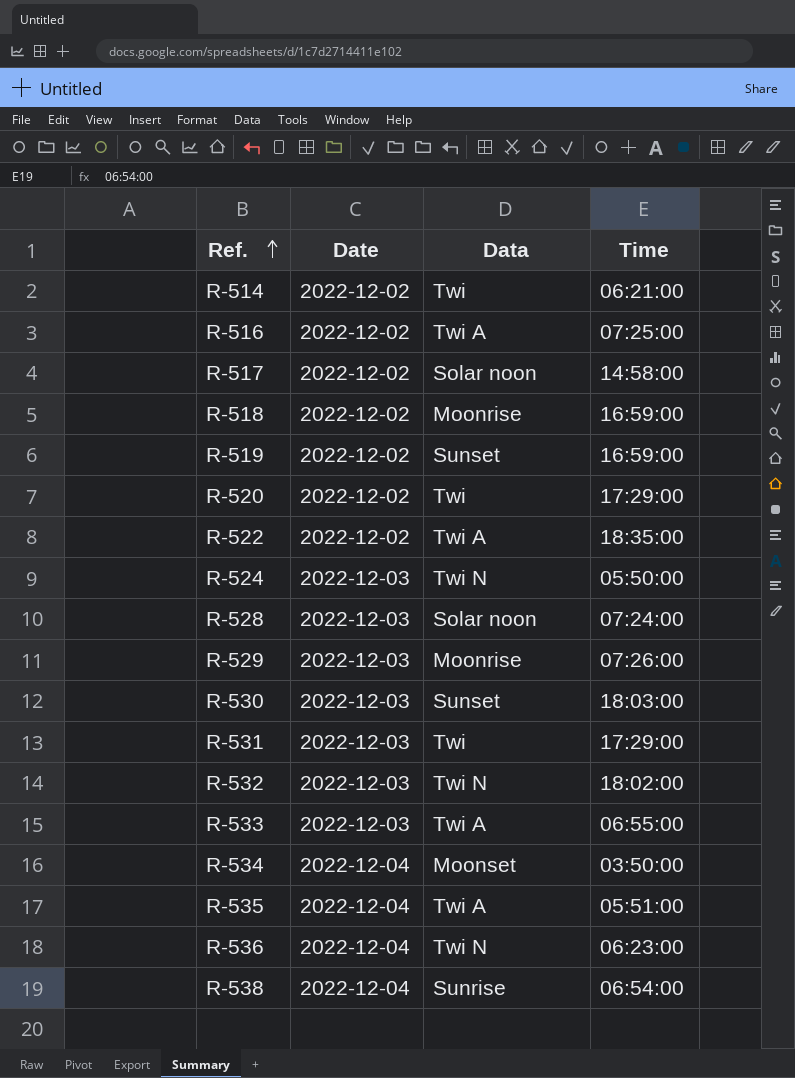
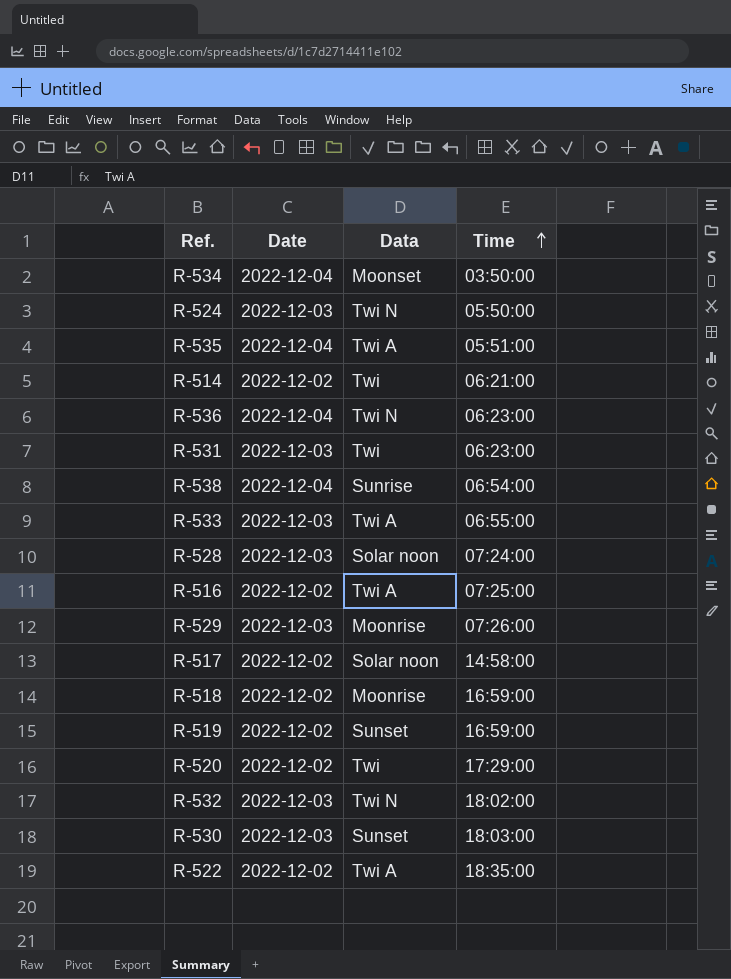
row order: Ref. ascending -> Time ascending
R-531 | Time: 17:29:00 -> 06:23:00

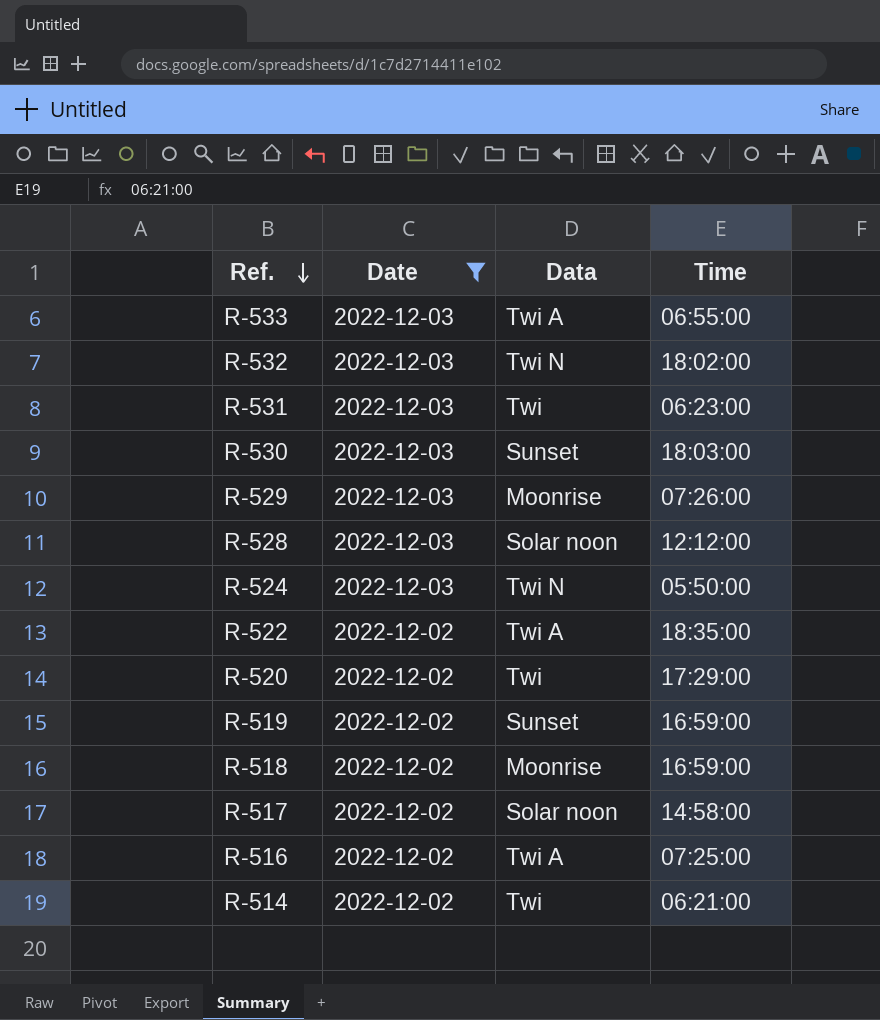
filter: none -> Date != 2022-12-04
row order: Time ascending -> Ref. descending
R-528 | Time: 07:24:00 -> 12:12:00

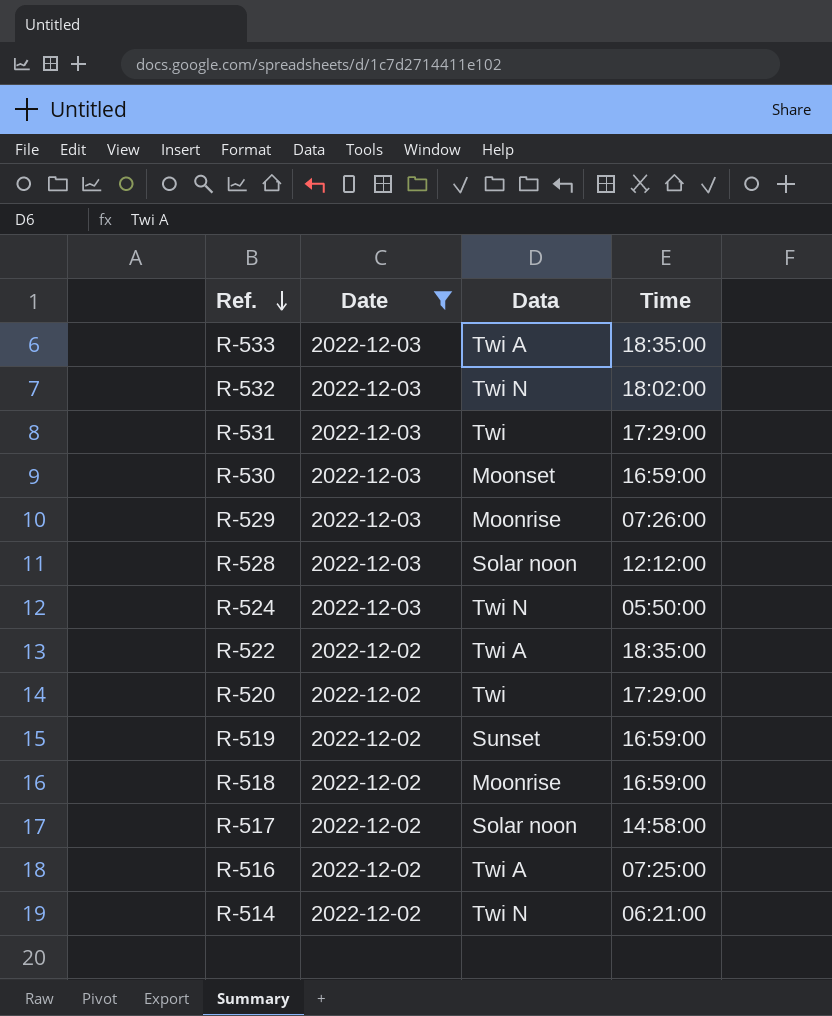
R-533 | Time: 06:55:00 -> 18:35:00
R-531 | Time: 06:23:00 -> 17:29:00
R-530 | Data: Sunset -> Moonset
R-530 | Time: 18:03:00 -> 16:59:00
R-514 | Data: Twi -> Twi N

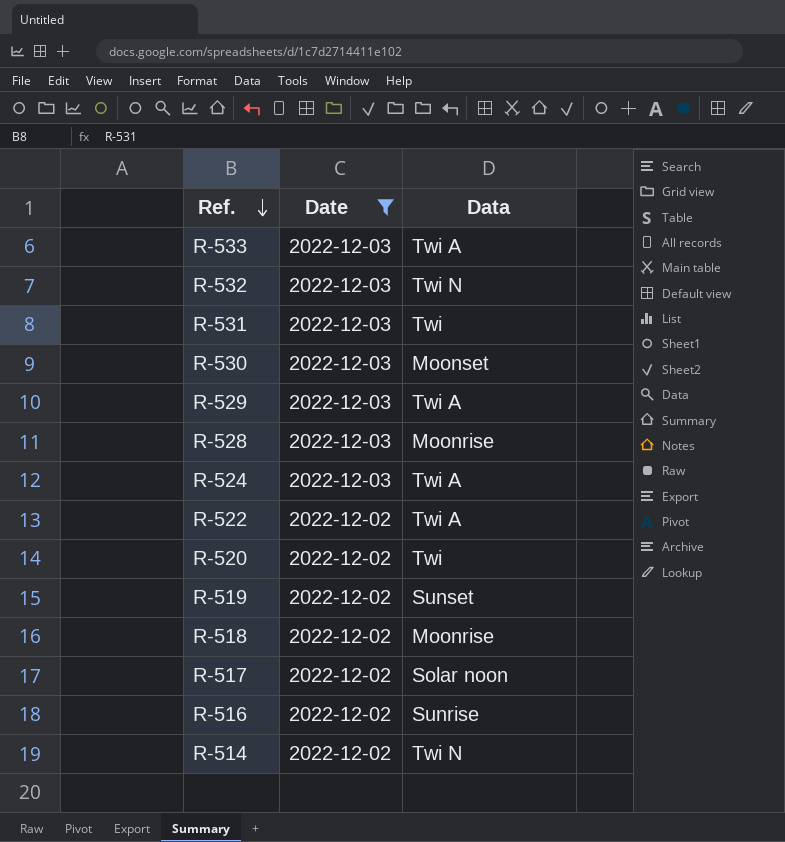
column Time | position: 4 -> none
R-529 | Data: Moonrise -> Twi A
R-528 | Data: Solar noon -> Moonrise
R-524 | Data: Twi N -> Twi A
R-516 | Data: Twi A -> Sunrise

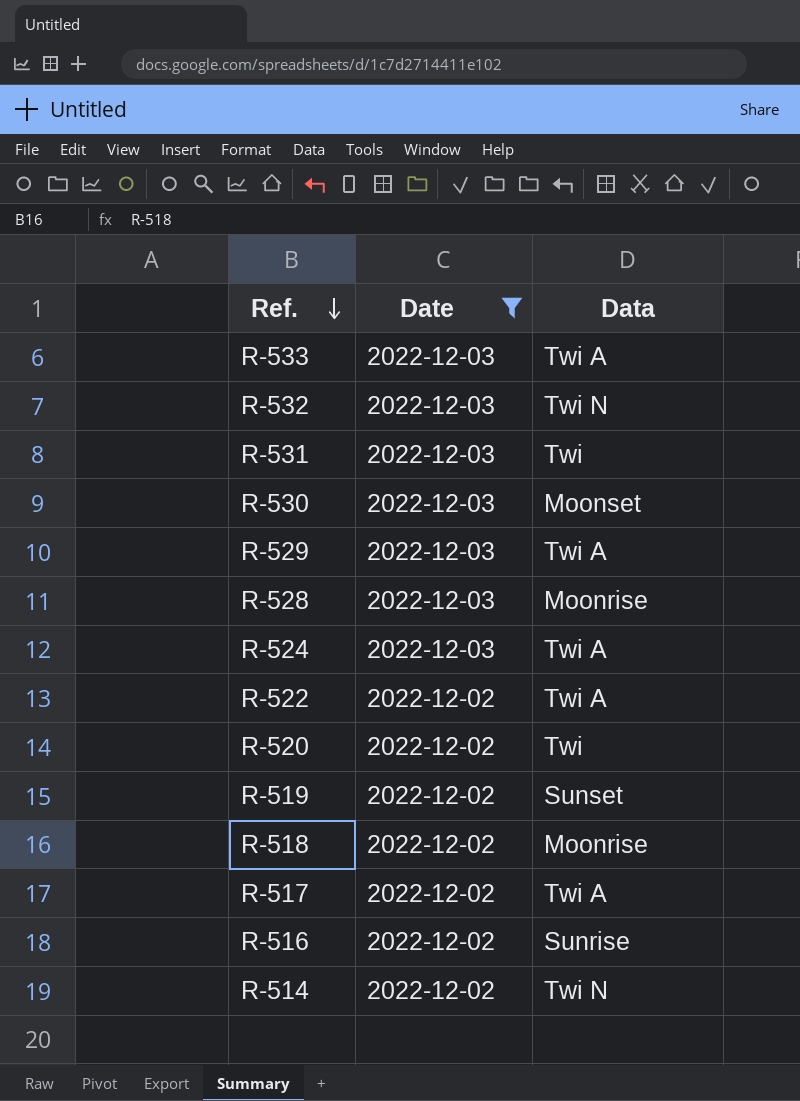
R-517 | Data: Solar noon -> Twi A

